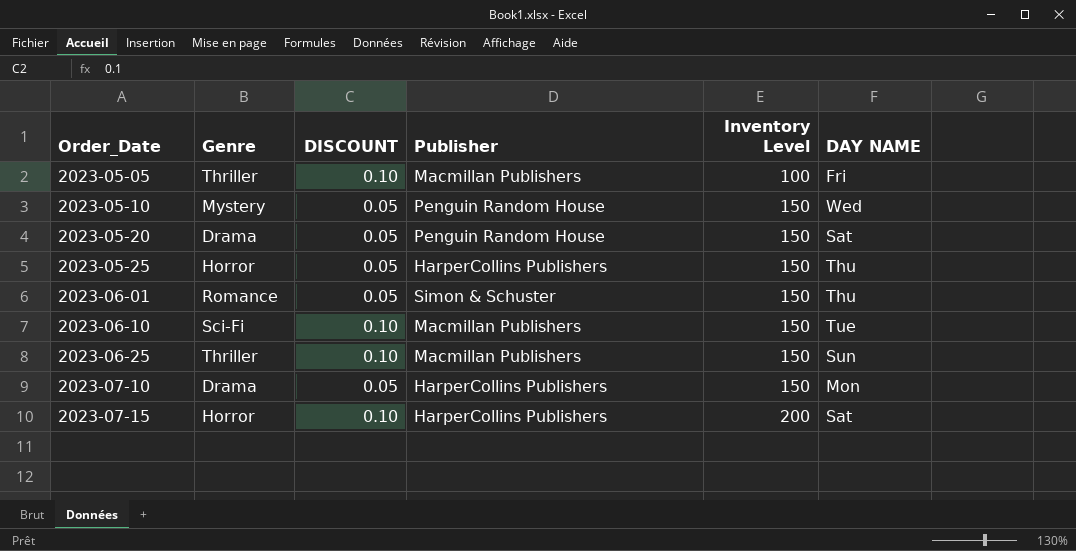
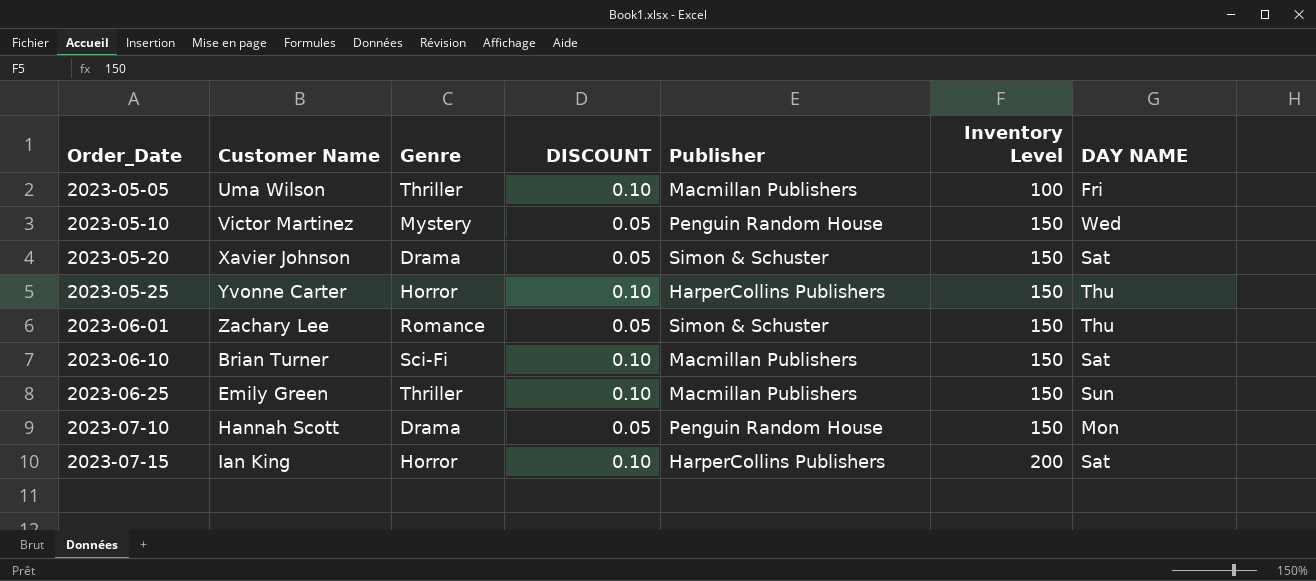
column Customer Name | position: none -> 2
2023-05-20 | Publisher: Penguin Random House -> Simon & Schuster
2023-05-25 | DISCOUNT: 0.05 -> 0.10
2023-06-10 | DAY NAME: Tue -> Sat
2023-07-10 | Publisher: HarperCollins Publishers -> Penguin Random House

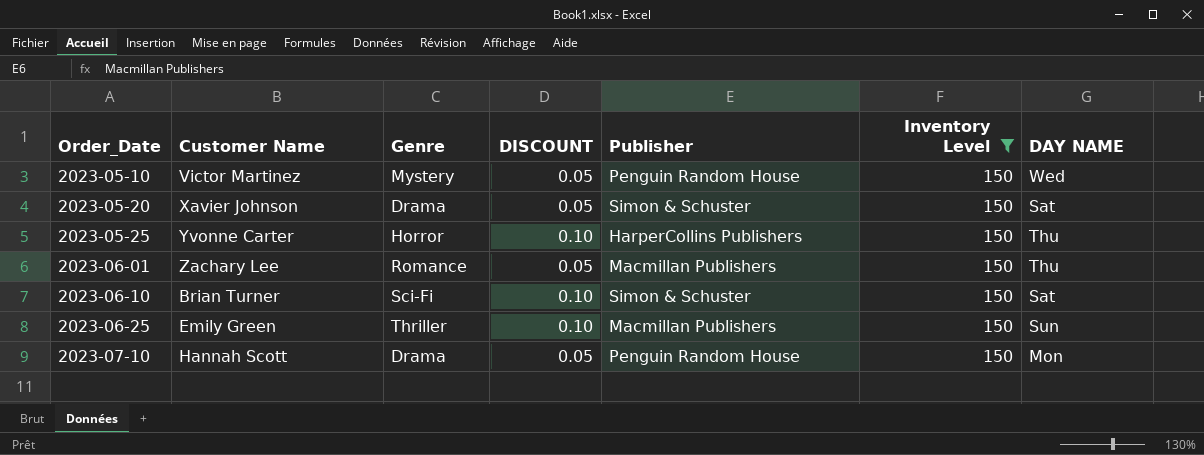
filter: none -> Inventory Level = 150
2023-06-01 | Publisher: Simon & Schuster -> Macmillan Publishers
2023-06-10 | Publisher: Macmillan Publishers -> Simon & Schuster

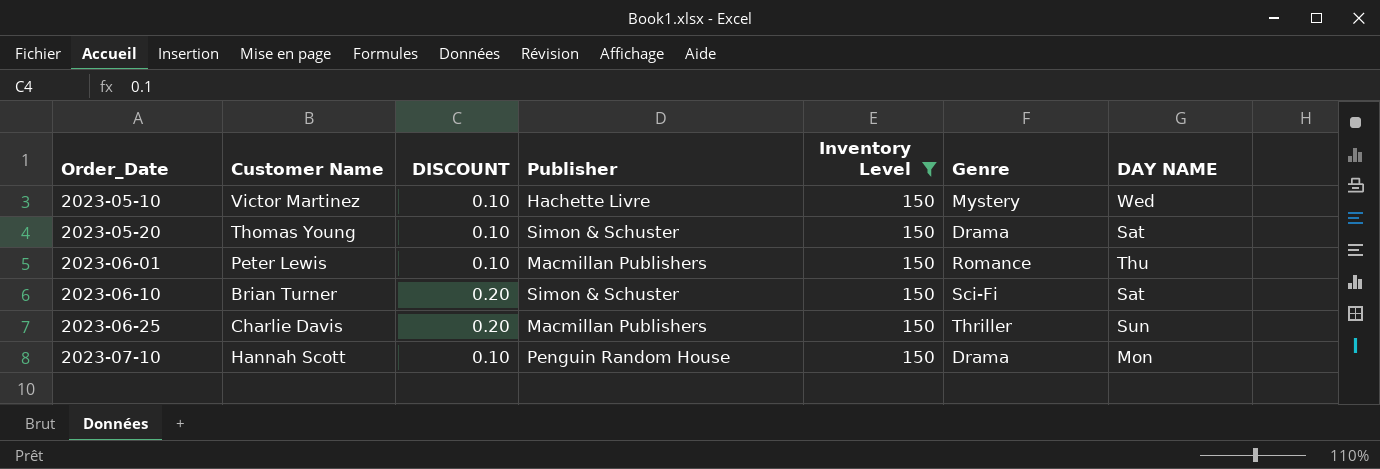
column Genre | position: 3 -> 6
row 2023-05-25: Yvonne Carter | Horror | 0.10 | HarperCollins Publishers | 150 | Thu -> none
2023-05-10 | DISCOUNT: 0.05 -> 0.10
2023-05-10 | Publisher: Penguin Random House -> Hachette Livre
2023-05-20 | Customer Name: Xavier Johnson -> Thomas Young
2023-05-20 | DISCOUNT: 0.05 -> 0.10
2023-06-01 | Customer Name: Zachary Lee -> Peter Lewis
2023-06-01 | DISCOUNT: 0.05 -> 0.10
2023-06-10 | DISCOUNT: 0.10 -> 0.20
2023-06-25 | Customer Name: Emily Green -> Charlie Davis
2023-06-25 | DISCOUNT: 0.10 -> 0.20
2023-07-10 | DISCOUNT: 0.05 -> 0.10

